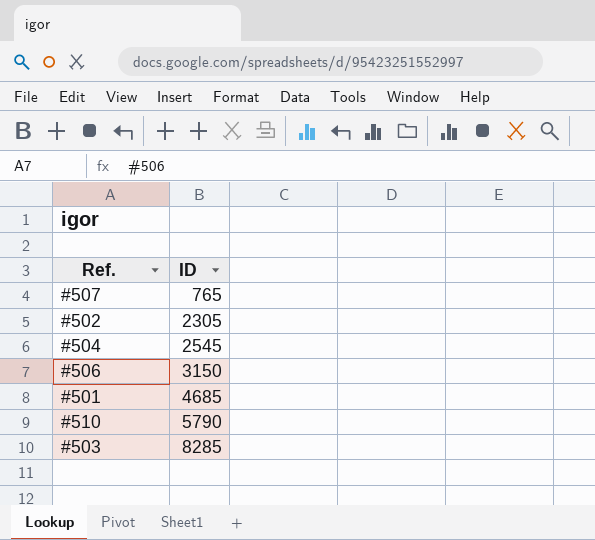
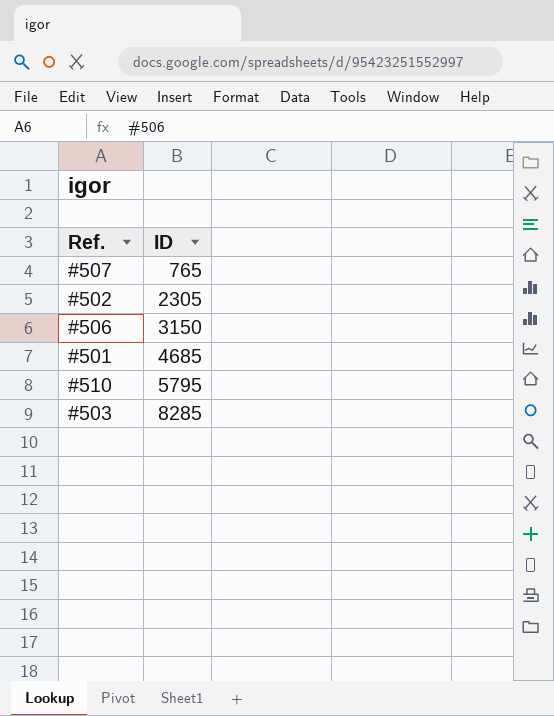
row #504: 2545 -> none
#510 | ID: 5790 -> 5795

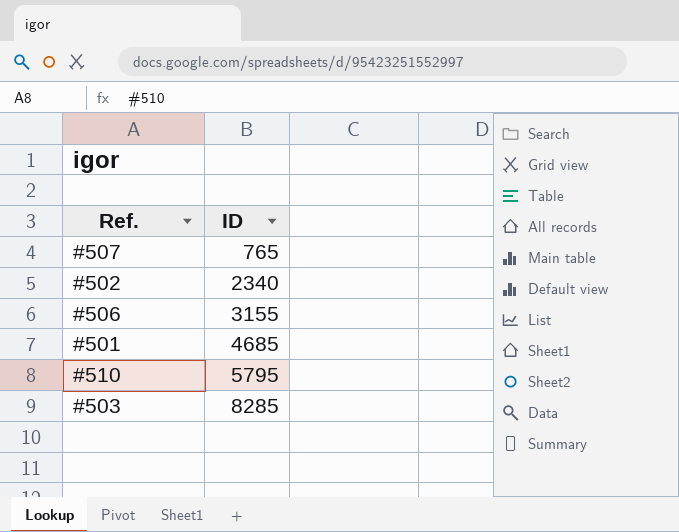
#502 | ID: 2305 -> 2340
#506 | ID: 3150 -> 3155

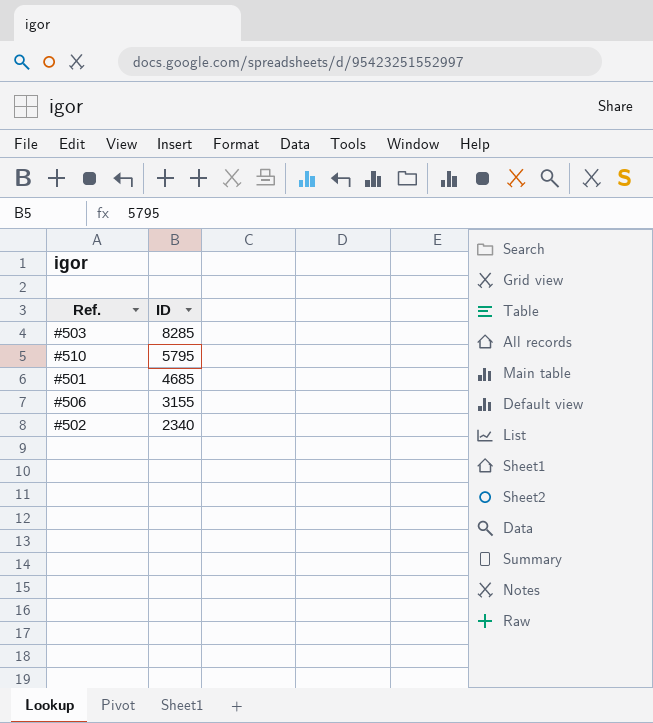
row order: ID ascending -> ID descending
row #507: 765 -> none

